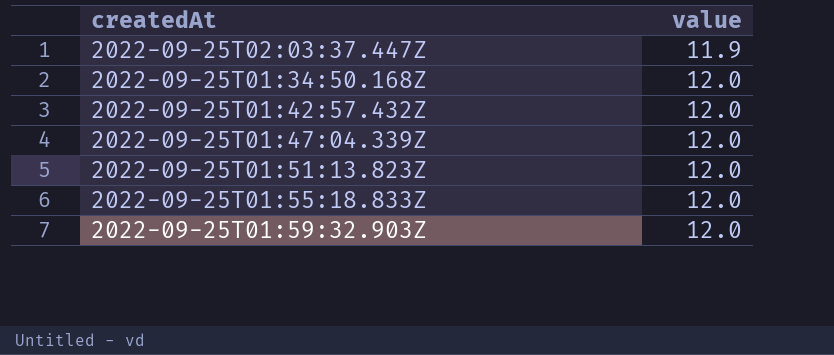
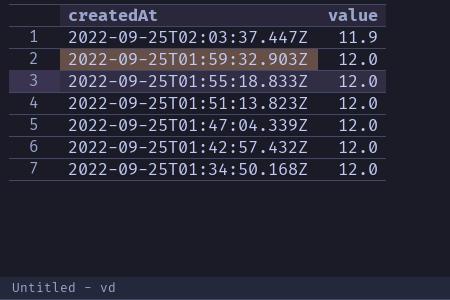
row order: value ascending -> createdAt descending

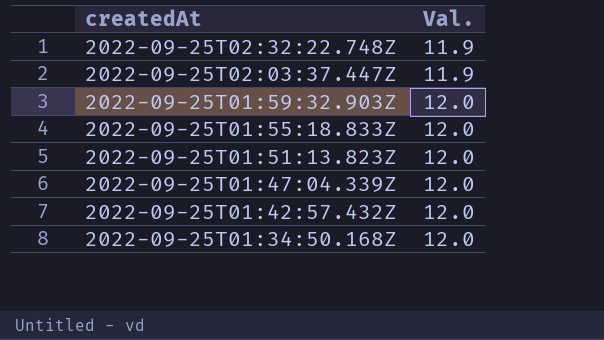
column name: value -> Val.
row 2022-09-25T02:32:22.748Z: none -> 11.9

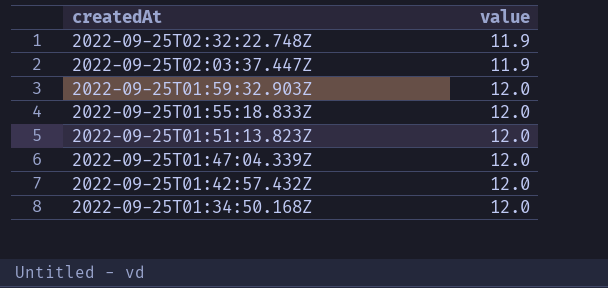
column name: Val. -> value

